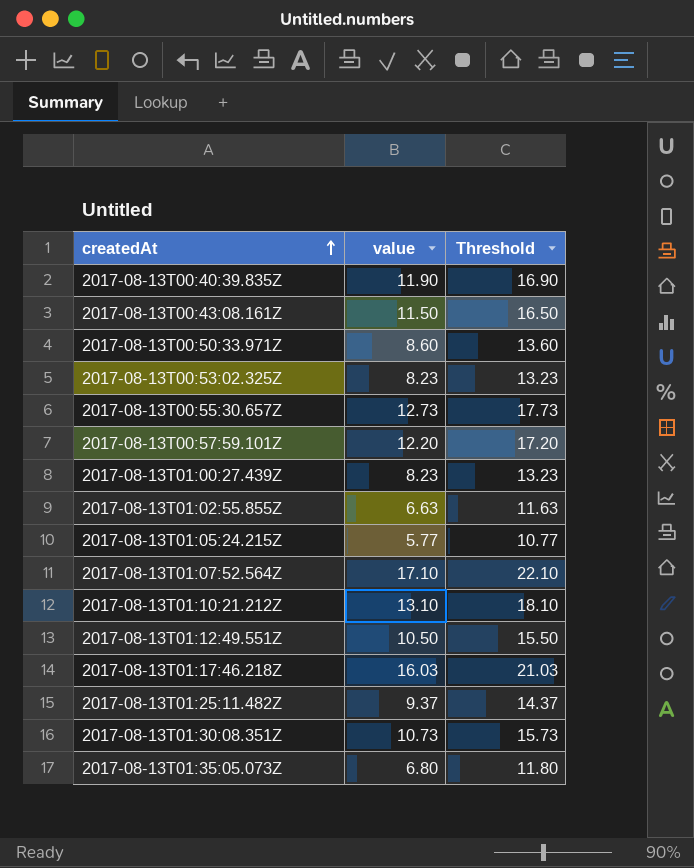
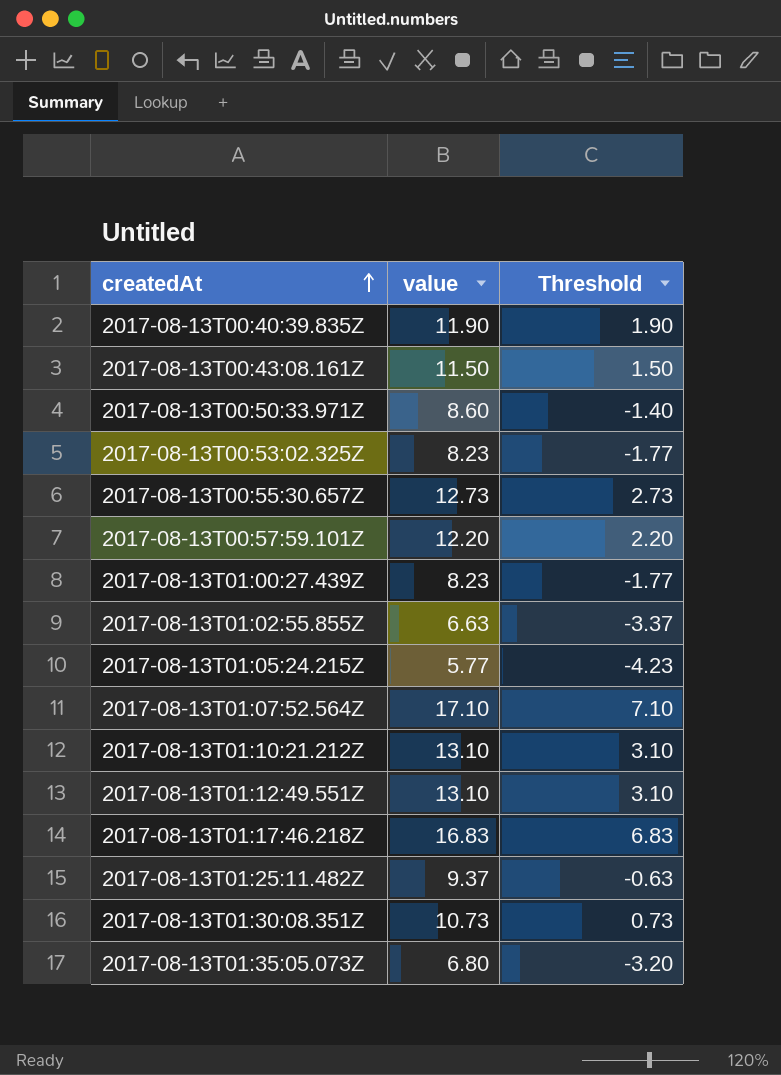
column Threshold | formula: [value] + 5 -> [value] - 10
2017-08-13T01:12:49.551Z | value: 10.50 -> 13.10
2017-08-13T01:17:46.218Z | value: 16.03 -> 16.83

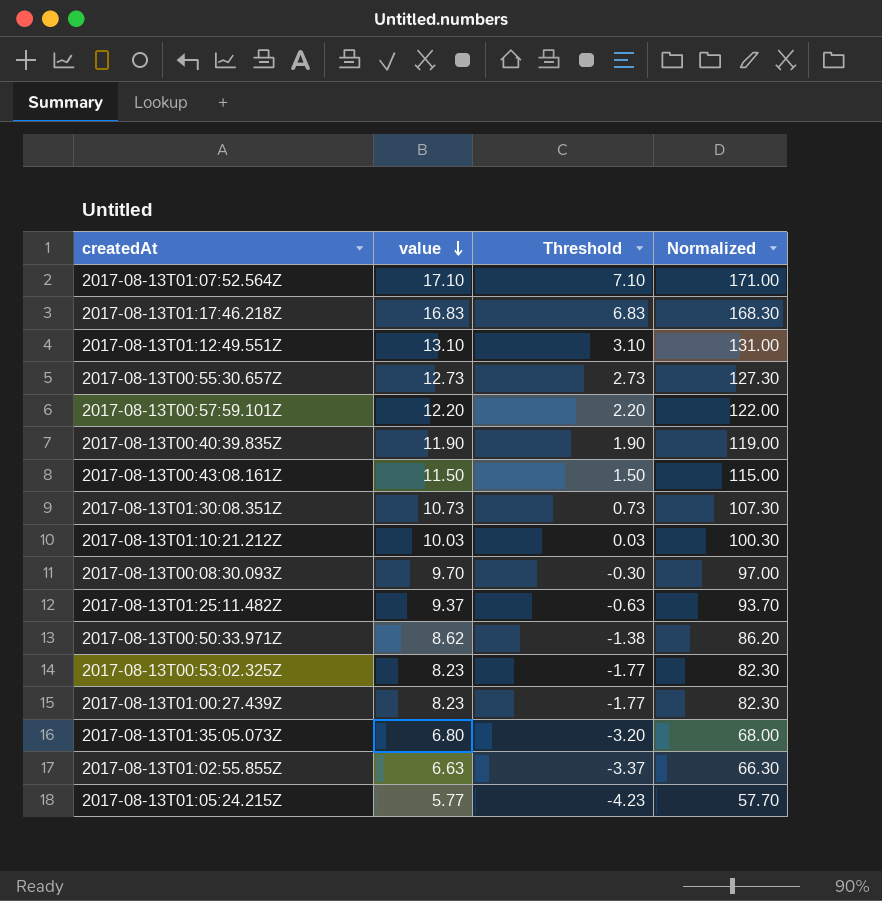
row order: createdAt ascending -> value descending
column Normalized | formula: none -> [value] * 10
2017-08-13T01:10:21.212Z | value: 13.10 -> 10.03
2017-08-13T01:10:21.212Z | Threshold: 3.10 -> 0.03
row 2017-08-13T00:08:30.093Z: none -> 9.70 | -0.30 | 97.00
2017-08-13T00:50:33.971Z | value: 8.60 -> 8.62
2017-08-13T00:50:33.971Z | Threshold: -1.40 -> -1.38

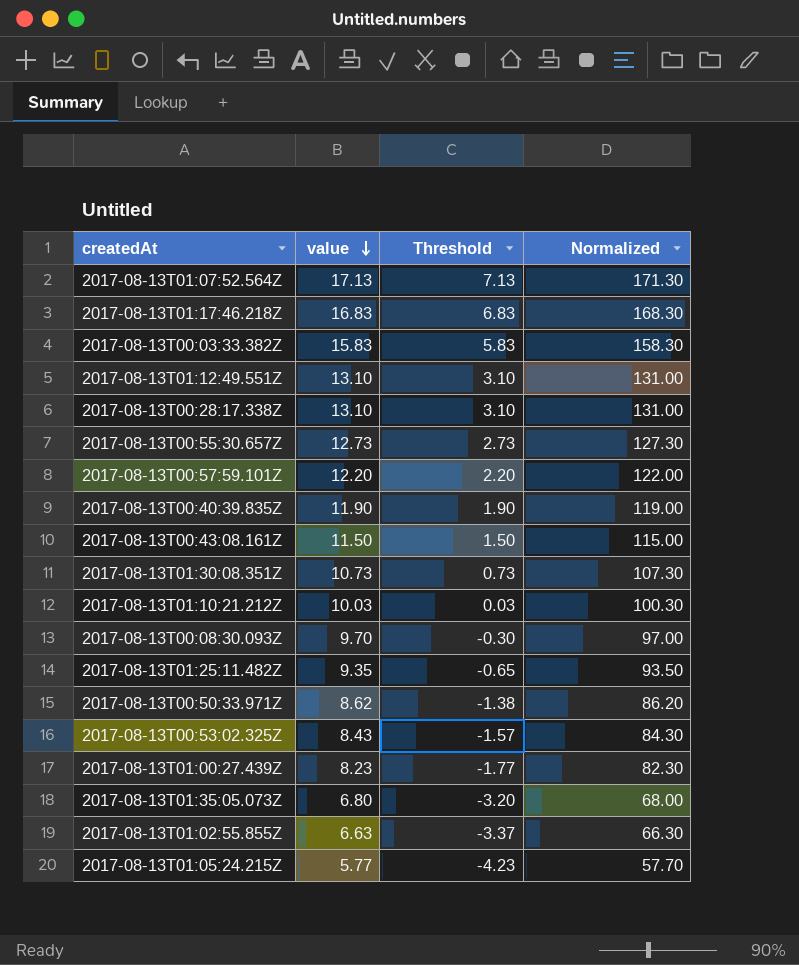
2017-08-13T01:07:52.564Z | value: 17.10 -> 17.13
2017-08-13T01:07:52.564Z | Threshold: 7.10 -> 7.13
2017-08-13T01:07:52.564Z | Normalized: 171.00 -> 171.30
row 2017-08-13T00:03:33.382Z: none -> 15.83 | 5.83 | 158.30
row 2017-08-13T00:28:17.338Z: none -> 13.10 | 3.10 | 131.00
2017-08-13T01:25:11.482Z | value: 9.37 -> 9.35
2017-08-13T01:25:11.482Z | Threshold: -0.63 -> -0.65
2017-08-13T01:25:11.482Z | Normalized: 93.70 -> 93.50
2017-08-13T00:53:02.325Z | value: 8.23 -> 8.43
2017-08-13T00:53:02.325Z | Threshold: -1.77 -> -1.57
2017-08-13T00:53:02.325Z | Normalized: 82.30 -> 84.30

